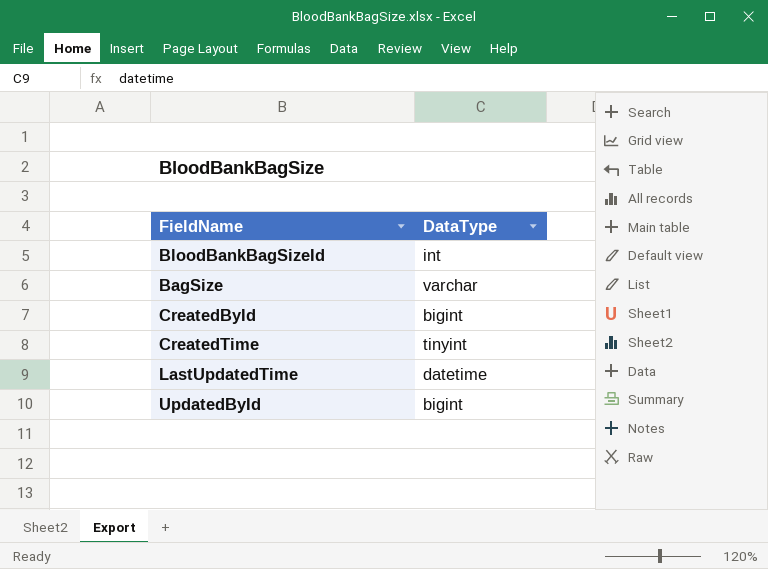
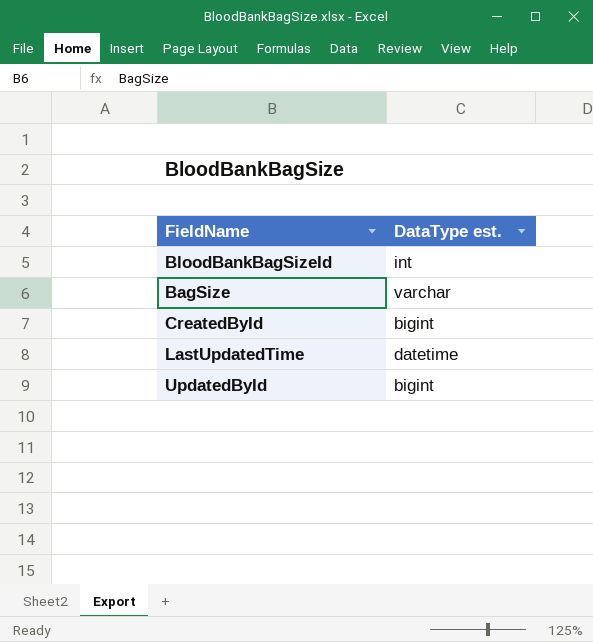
column name: DataType -> DataType est.
row CreatedTime: tinyint -> none

